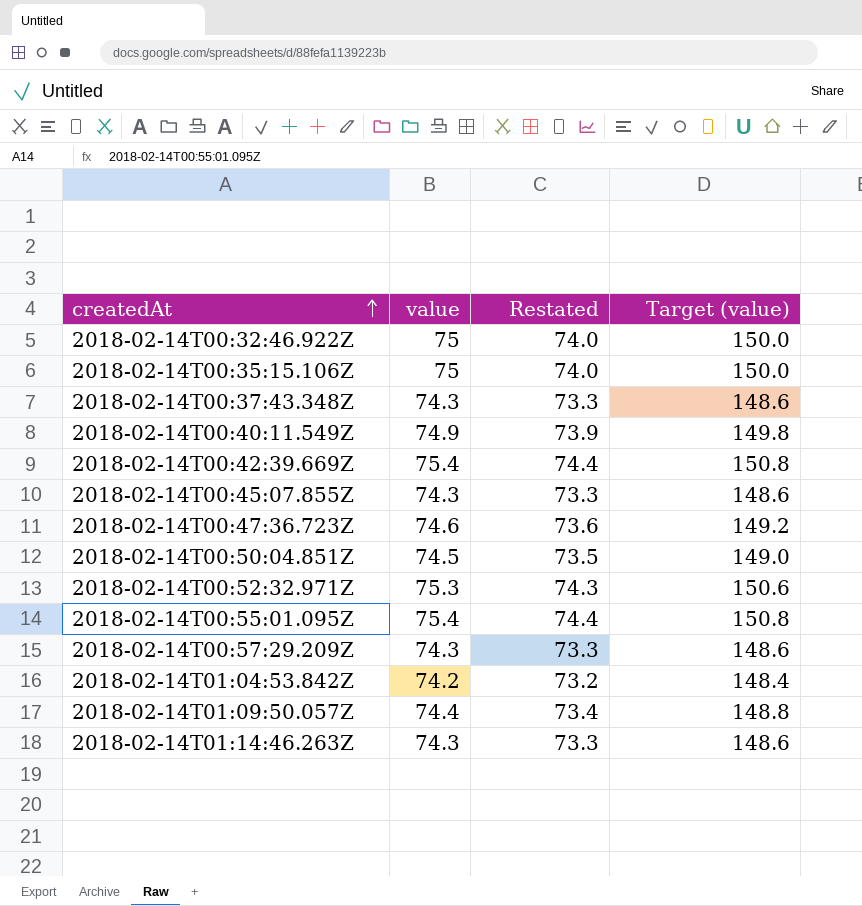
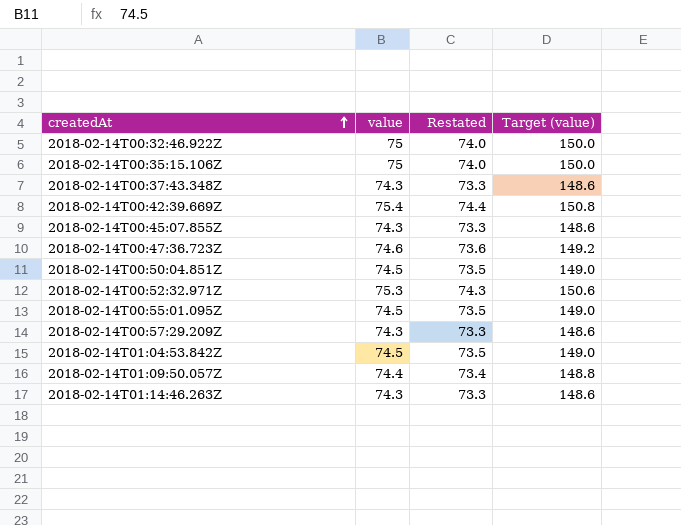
row 2018-02-14T00:40:11.549Z: 74.9 | 73.9 | 149.8 -> none
2018-02-14T00:55:01.095Z | value: 75.4 -> 74.5
2018-02-14T00:55:01.095Z | Restated: 74.4 -> 73.5
2018-02-14T00:55:01.095Z | Target (value): 150.8 -> 149.0
2018-02-14T01:04:53.842Z | value: 74.2 -> 74.5
2018-02-14T01:04:53.842Z | Restated: 73.2 -> 73.5
2018-02-14T01:04:53.842Z | Target (value): 148.4 -> 149.0

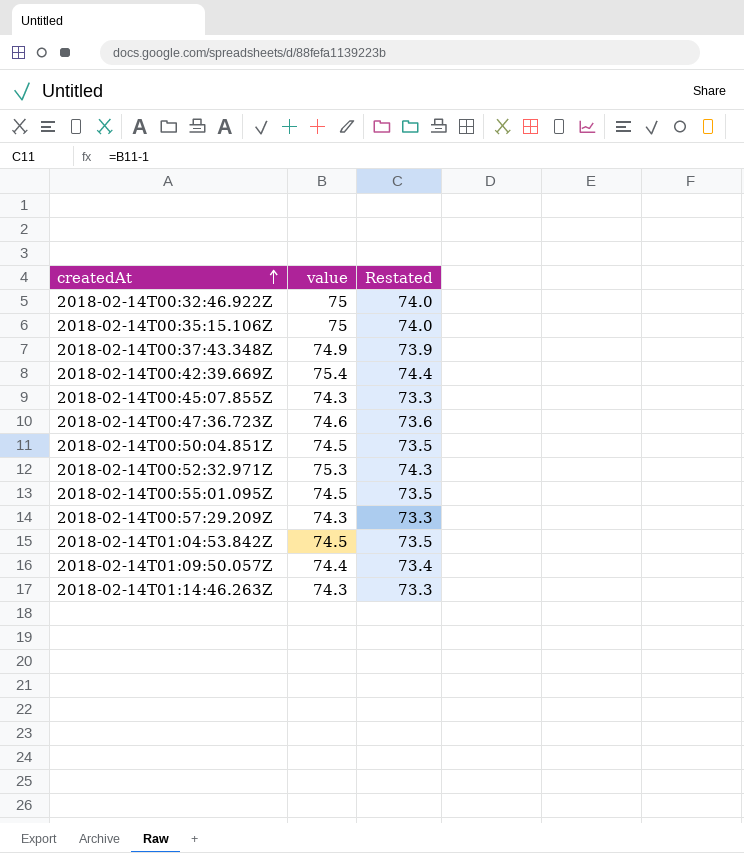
column Target (value) | formula: [value] * 2 -> none
2018-02-14T00:37:43.348Z | value: 74.3 -> 74.9
2018-02-14T00:37:43.348Z | Restated: 73.3 -> 73.9

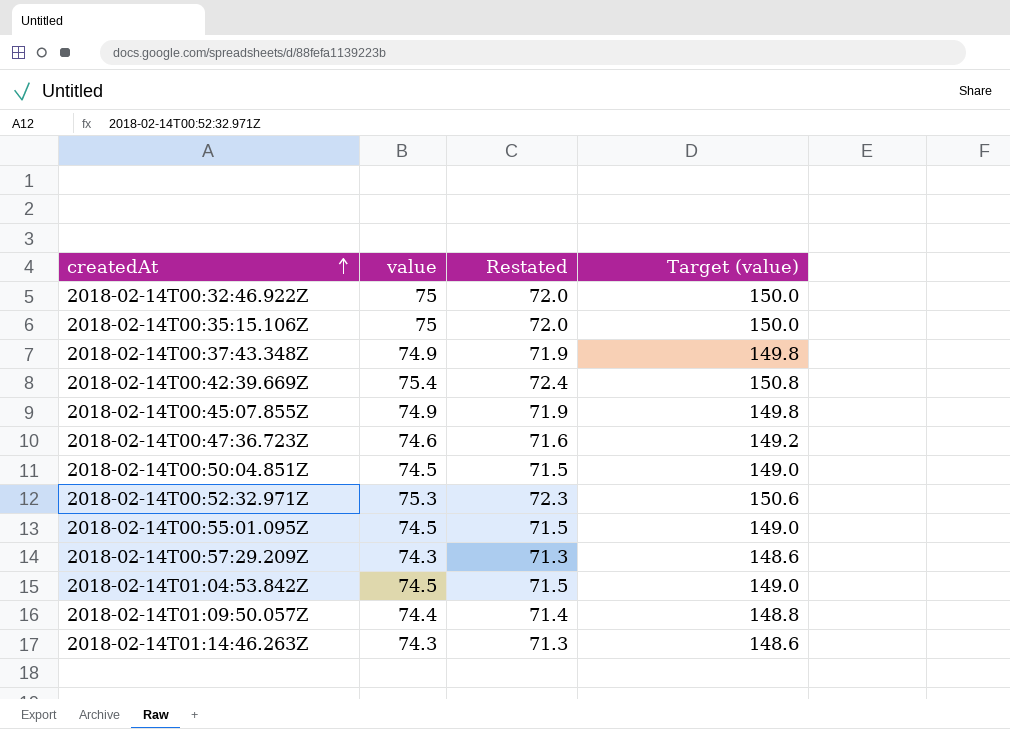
column Restated | formula: [value] - 1 -> [value] - 3
column Target (value) | formula: none -> [value] * 2
2018-02-14T00:45:07.855Z | value: 74.3 -> 74.9

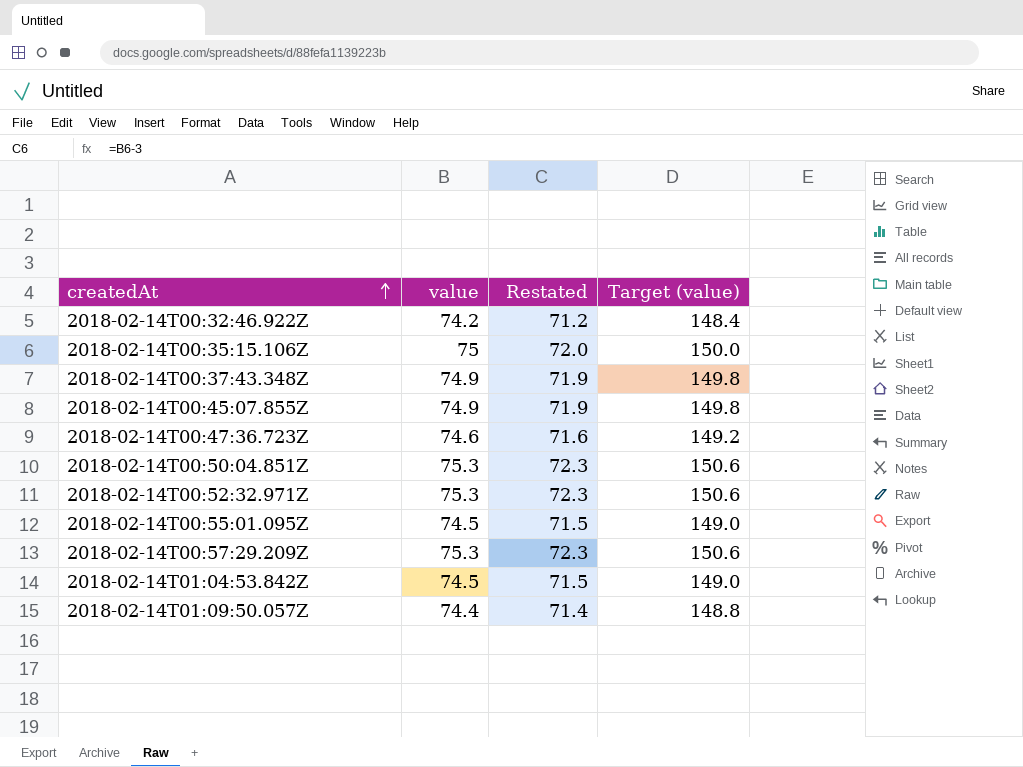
row 2018-02-14T00:42:39.669Z: 75.4 | 72.4 | 150.8 -> none
row 2018-02-14T01:14:46.263Z: 74.3 | 71.3 | 148.6 -> none
2018-02-14T00:32:46.922Z | value: 75 -> 74.2
2018-02-14T00:32:46.922Z | Restated: 72.0 -> 71.2
2018-02-14T00:32:46.922Z | Target (value): 150.0 -> 148.4
2018-02-14T00:50:04.851Z | value: 74.5 -> 75.3
2018-02-14T00:50:04.851Z | Restated: 71.5 -> 72.3
2018-02-14T00:50:04.851Z | Target (value): 149.0 -> 150.6
2018-02-14T00:57:29.209Z | value: 74.3 -> 75.3
2018-02-14T00:57:29.209Z | Restated: 71.3 -> 72.3
2018-02-14T00:57:29.209Z | Target (value): 148.6 -> 150.6

